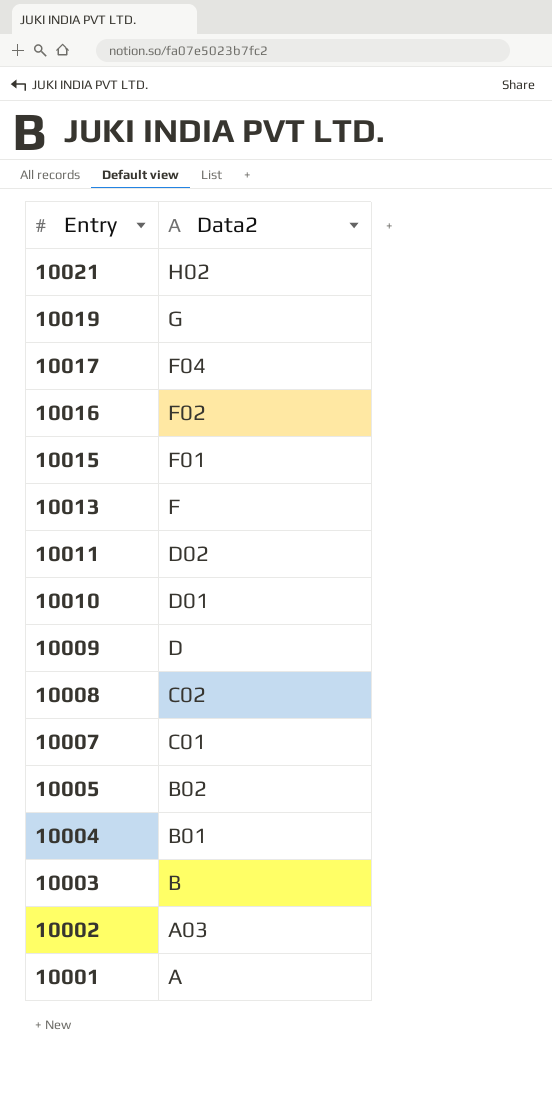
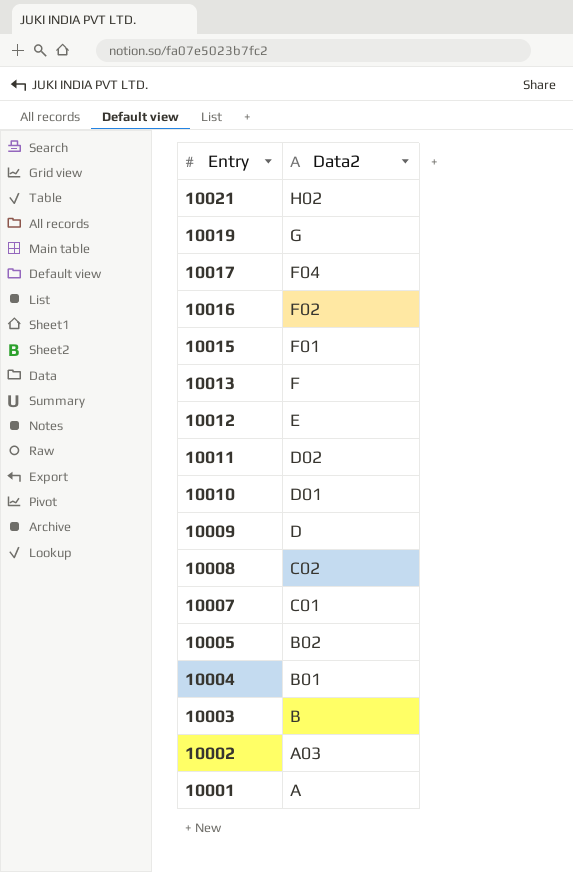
row 10012: none -> E

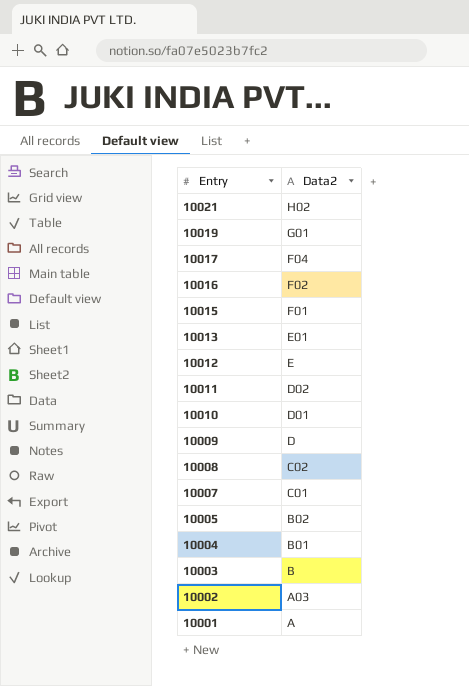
10019 | Data2: G -> G01
10013 | Data2: F -> E01

